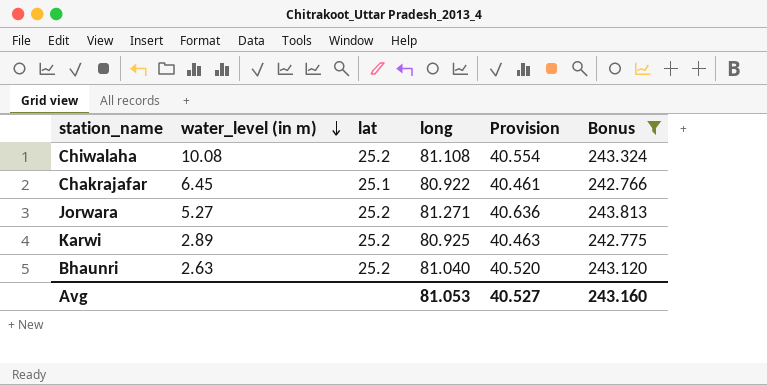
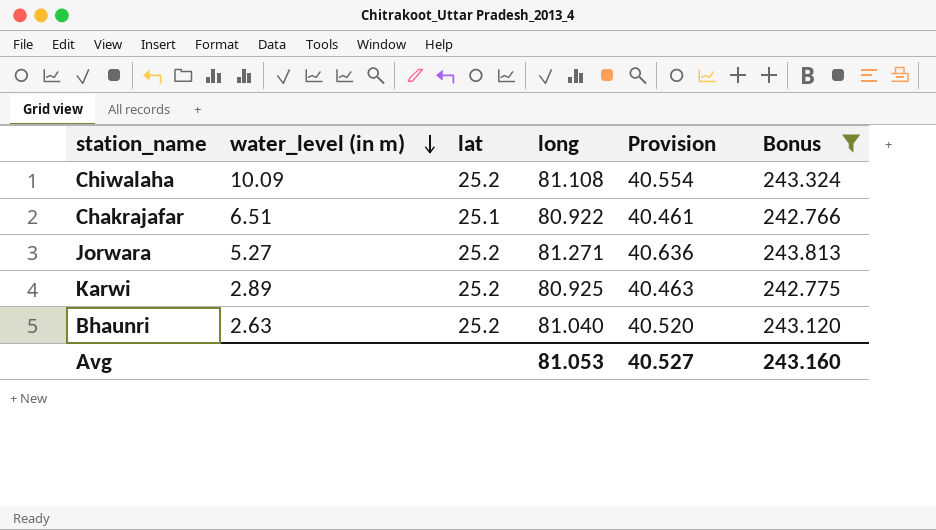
Chiwalaha | water_level (in m): 10.08 -> 10.09
Chakrajafar | water_level (in m): 6.45 -> 6.51

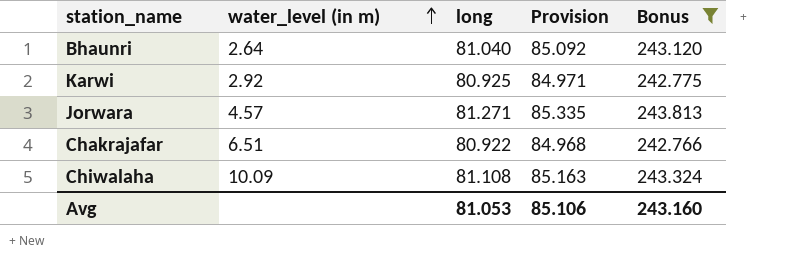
row order: water_level (in m) descending -> water_level (in m) ascending
column lat | position: 3 -> none
column Provision | formula: [long] * 0.5 -> [long] * 1.05
Bhaunri | water_level (in m): 2.63 -> 2.64
Karwi | water_level (in m): 2.89 -> 2.92
Jorwara | water_level (in m): 5.27 -> 4.57
Avg | Provision: 40.527 -> 85.106

